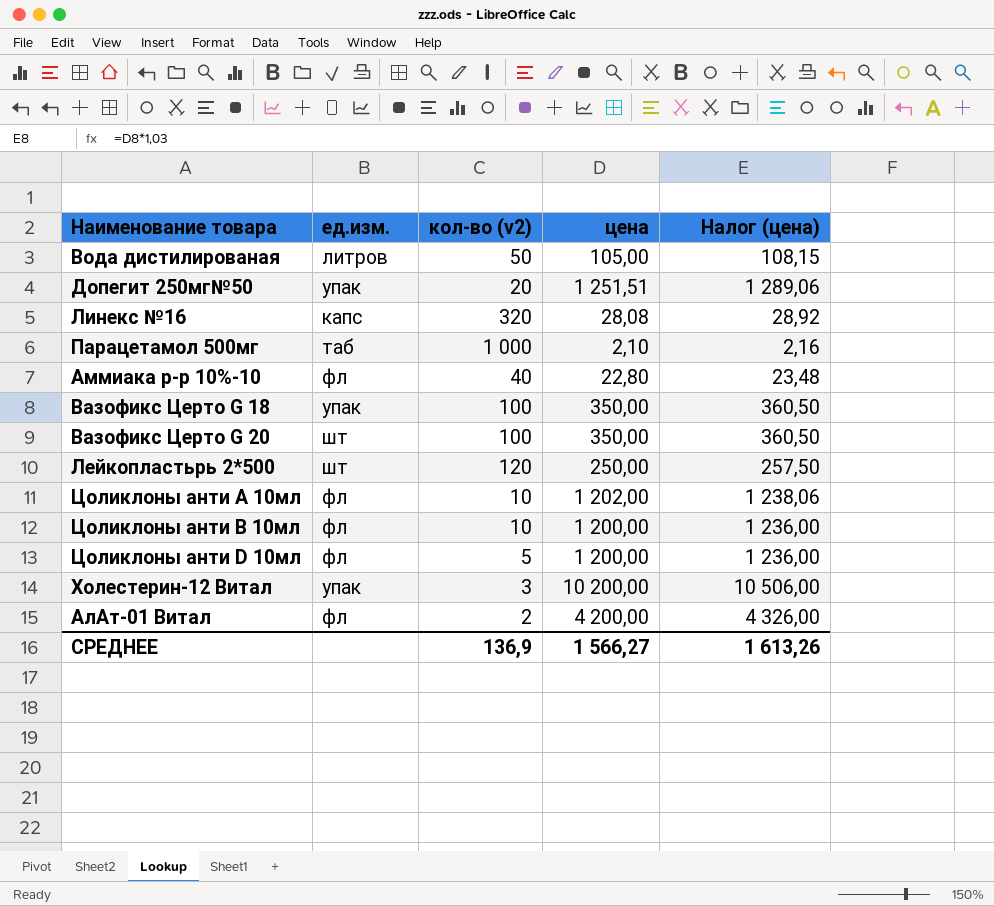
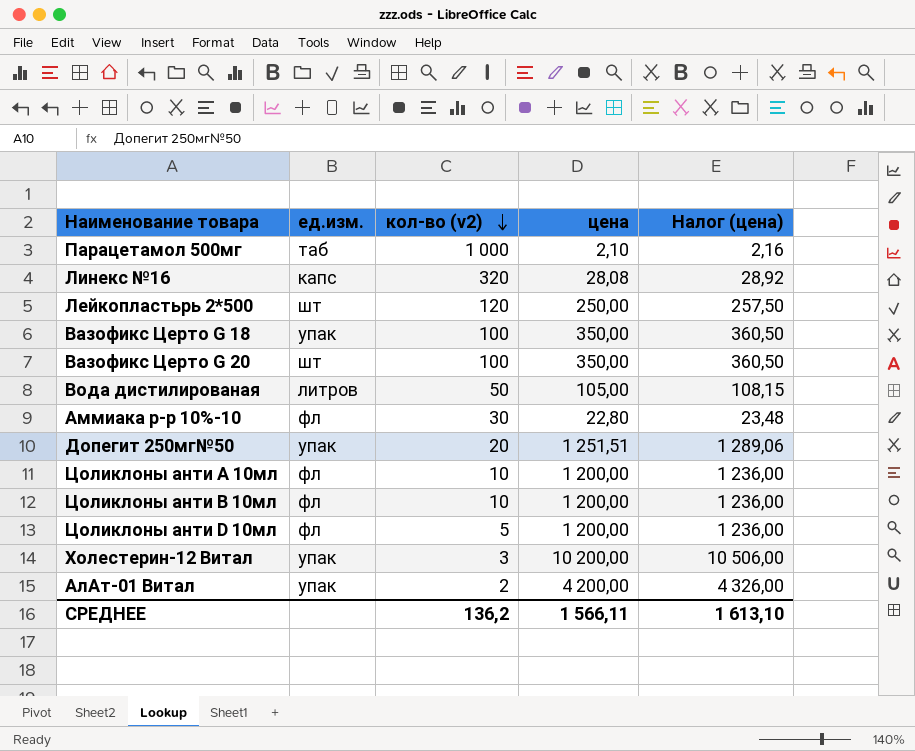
row order: none -> кол-во (v2) descending
Аммиака р-р 10%-10 | кол-во (v2): 40 -> 30
Цоликлоны анти А 10мл | цена: 1 202,00 -> 1 200,00
Цоликлоны анти А 10мл | Налог (цена): 1 238,06 -> 1 236,00
АлАт-01 Витал | ед.изм.: фл -> упак
СРЕДНЕЕ | кол-во (v2): 136,9 -> 136,2
СРЕДНЕЕ | цена: 1 566,27 -> 1 566,11
СРЕДНЕЕ | Налог (цена): 1 613,26 -> 1 613,10

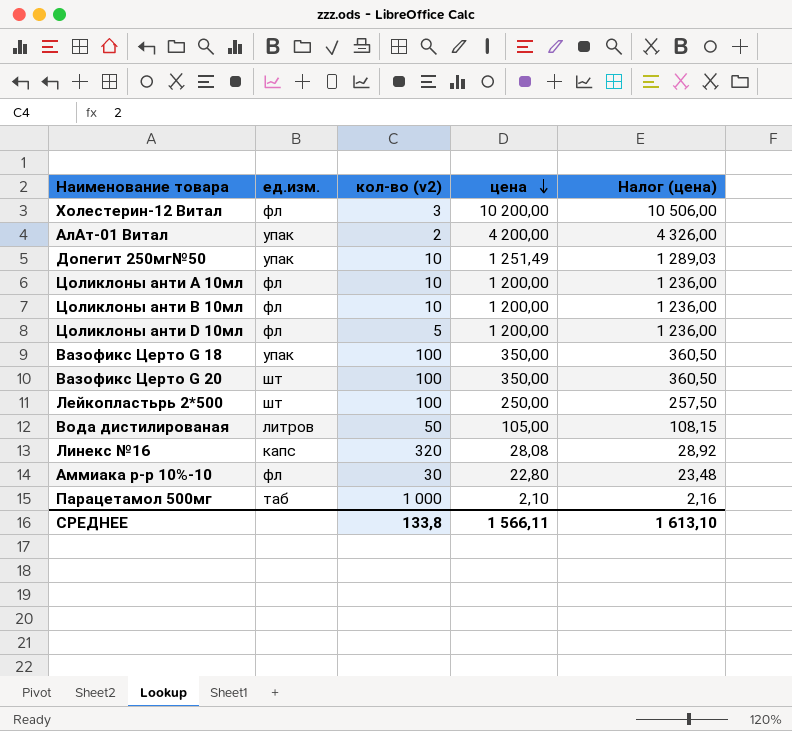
row order: кол-во (v2) descending -> цена descending
Холестерин-12 Витал | ед.изм.: упак -> фл
Допегит 250мг№50 | кол-во (v2): 20 -> 10
Допегит 250мг№50 | цена: 1 251,51 -> 1 251,49
Допегит 250мг№50 | Налог (цена): 1 289,06 -> 1 289,03
Лейкопластьрь 2*500 | кол-во (v2): 120 -> 100
СРЕДНЕЕ | кол-во (v2): 136,2 -> 133,8

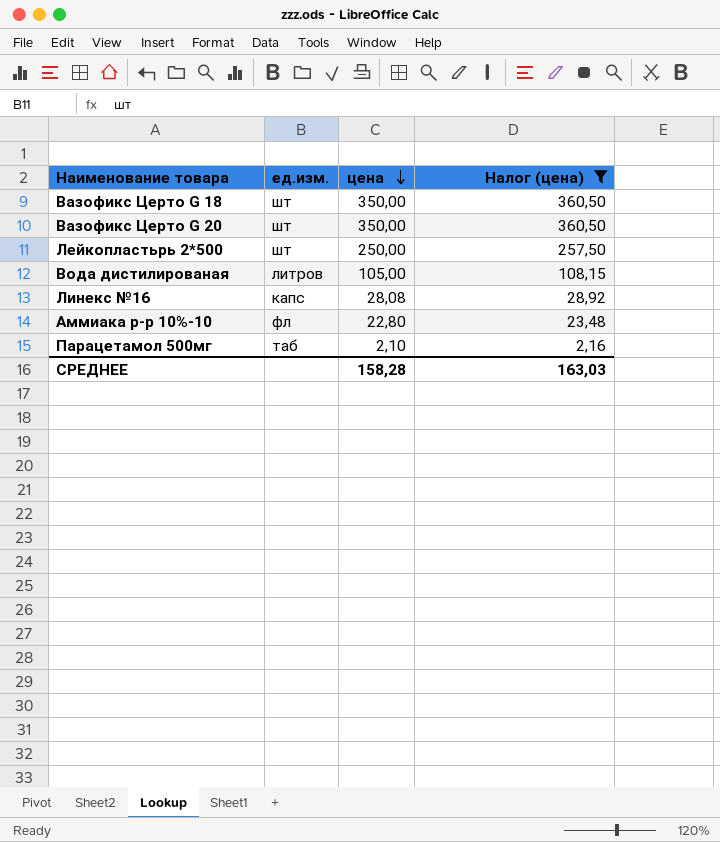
filter: none -> Налог (цена) <= 360,50
column кол-во (v2) | position: 3 -> none
Вазофикс Церто G 18 | ед.изм.: упак -> шт
СРЕДНЕЕ | цена: 1 566,11 -> 158,28
СРЕДНЕЕ | Налог (цена): 1 613,10 -> 163,03

